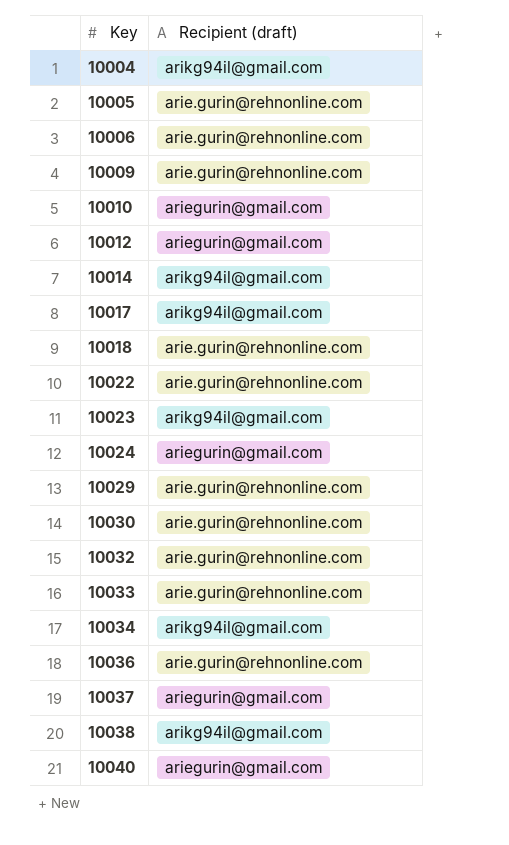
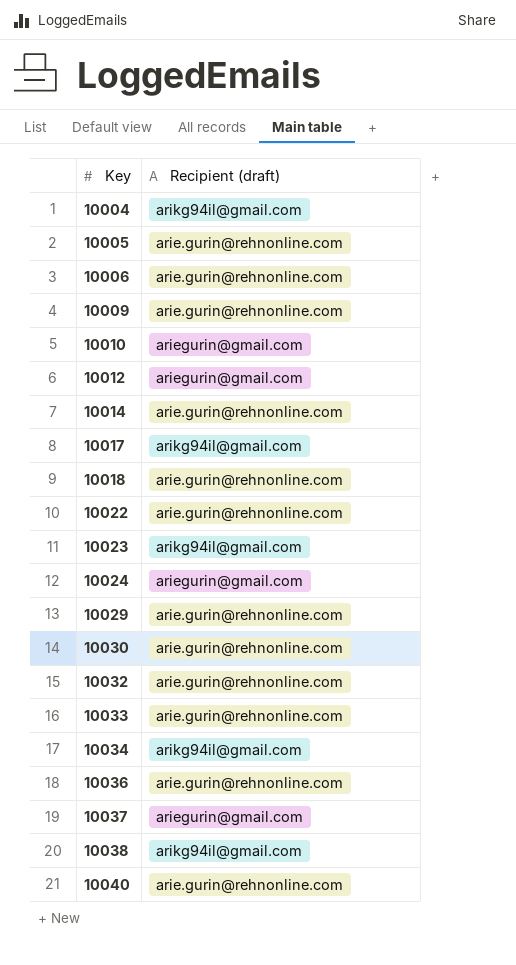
10014 | Recipient (draft): arikg94il@gmail.com -> arie.gurin@rehnonline.com
10040 | Recipient (draft): ariegurin@gmail.com -> arie.gurin@rehnonline.com

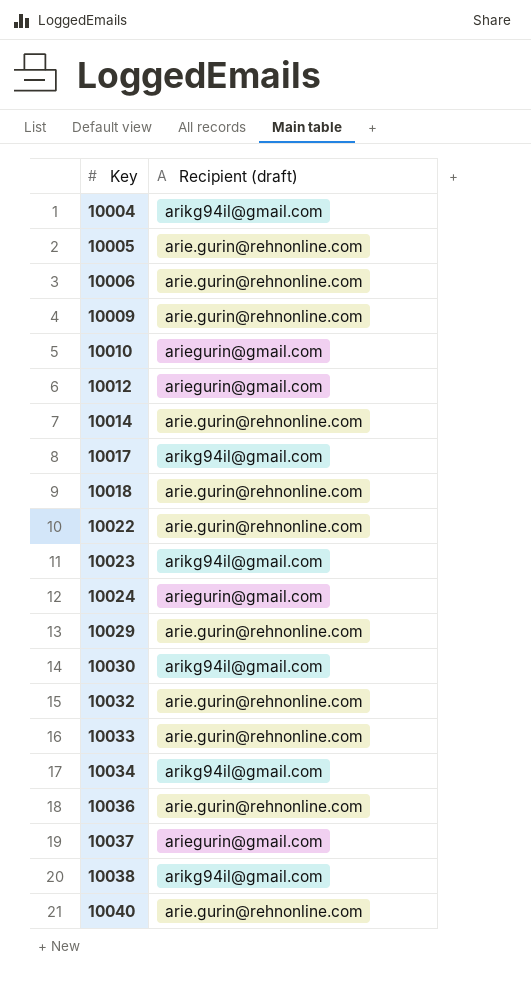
10030 | Recipient (draft): arie.gurin@rehnonline.com -> arikg94il@gmail.com

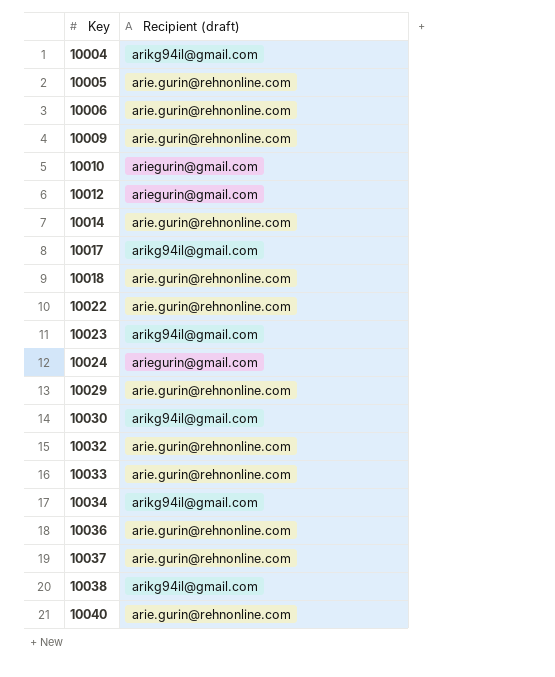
10037 | Recipient (draft): ariegurin@gmail.com -> arie.gurin@rehnonline.com

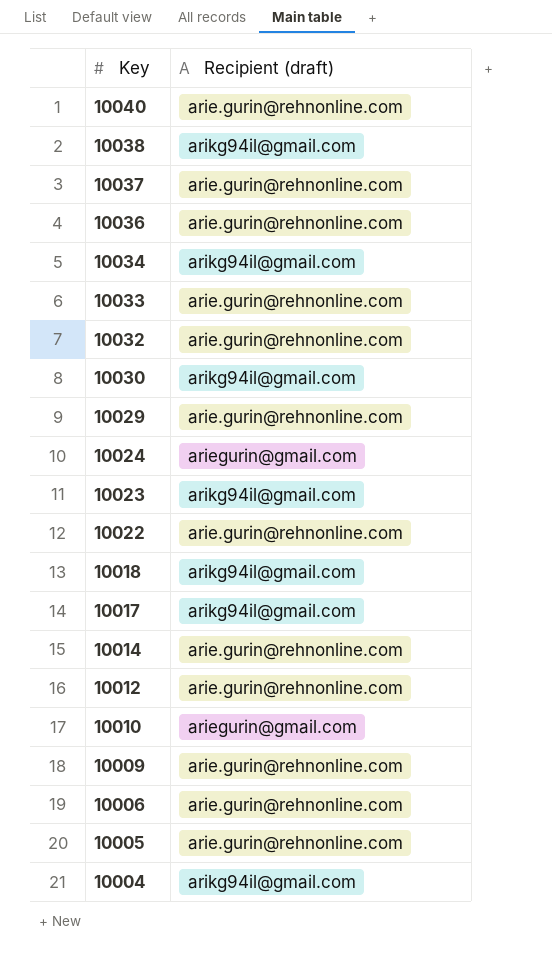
row order: Key ascending -> Key descending
10018 | Recipient (draft): arie.gurin@rehnonline.com -> arikg94il@gmail.com
10012 | Recipient (draft): ariegurin@gmail.com -> arie.gurin@rehnonline.com

